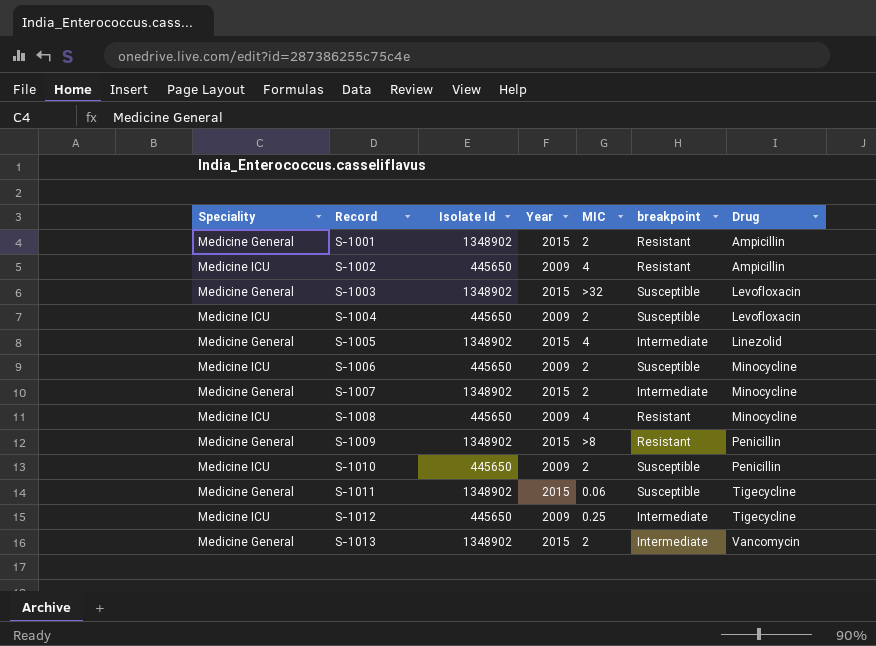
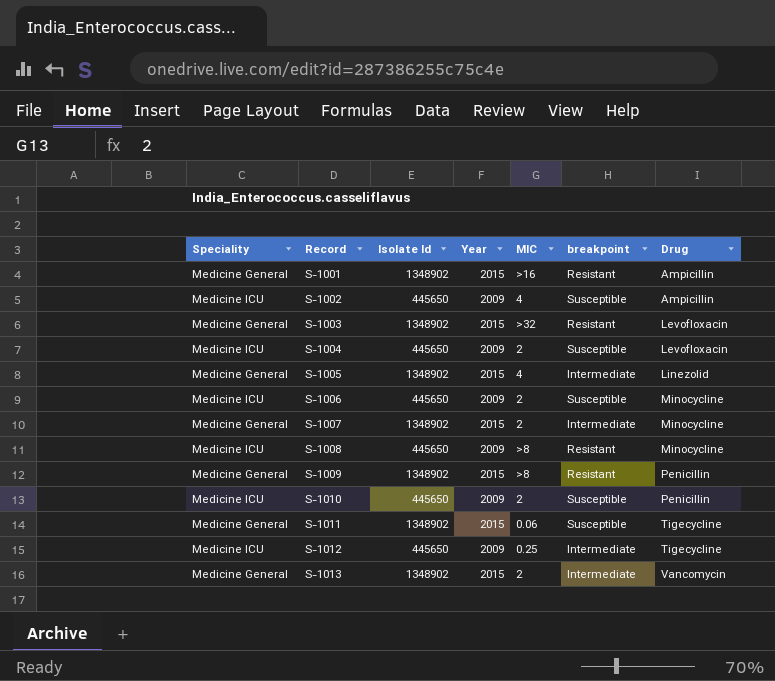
S-1001 | MIC: 2 -> >16
S-1002 | breakpoint: Resistant -> Susceptible
S-1003 | breakpoint: Susceptible -> Resistant
S-1008 | MIC: 4 -> >8

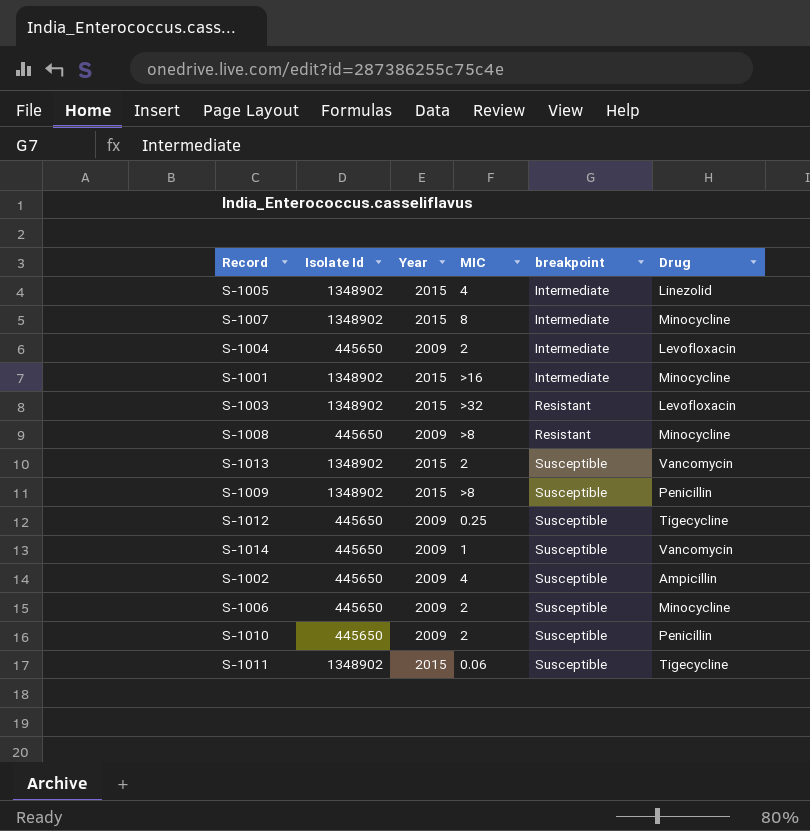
row order: Record ascending -> breakpoint ascending
column Speciality | position: 1 -> none
S-1007 | MIC: 2 -> 8
S-1004 | breakpoint: Susceptible -> Intermediate
S-1001 | breakpoint: Resistant -> Intermediate
S-1001 | Drug: Ampicillin -> Minocycline
S-1013 | breakpoint: Intermediate -> Susceptible
S-1009 | breakpoint: Resistant -> Susceptible
S-1012 | breakpoint: Intermediate -> Susceptible
row S-1014: none -> 445650 | 2009 | 1 | Susceptible | Vancomycin

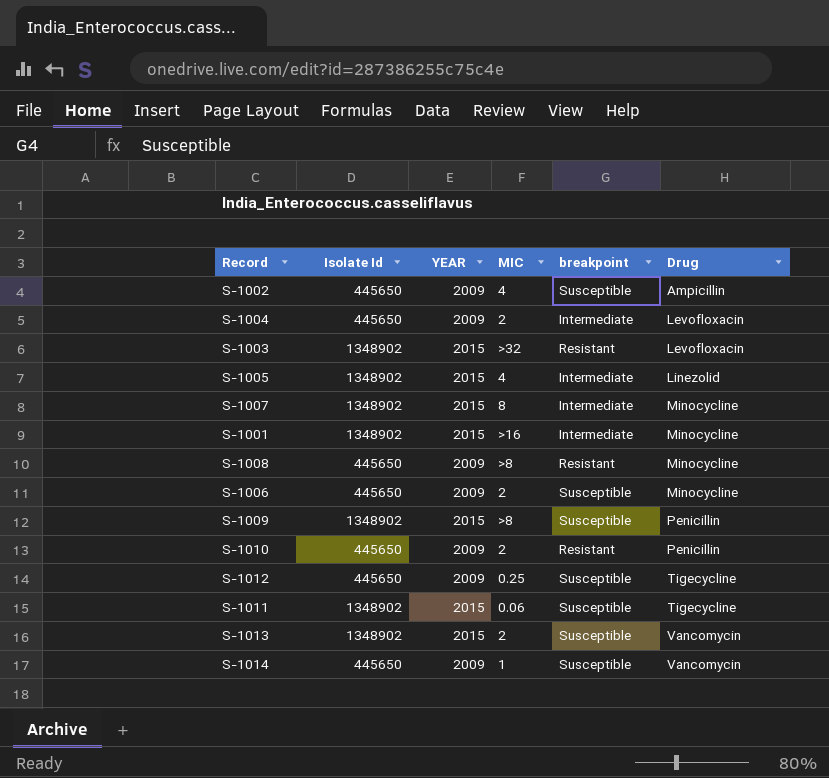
row order: breakpoint ascending -> Drug ascending
column name: Year -> YEAR
S-1010 | breakpoint: Susceptible -> Resistant

